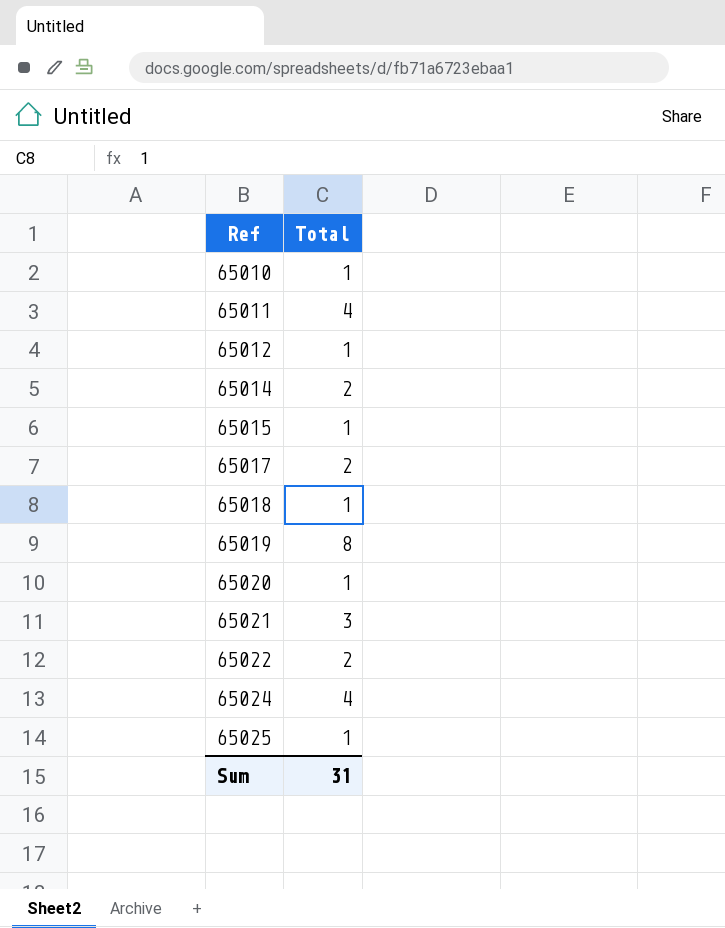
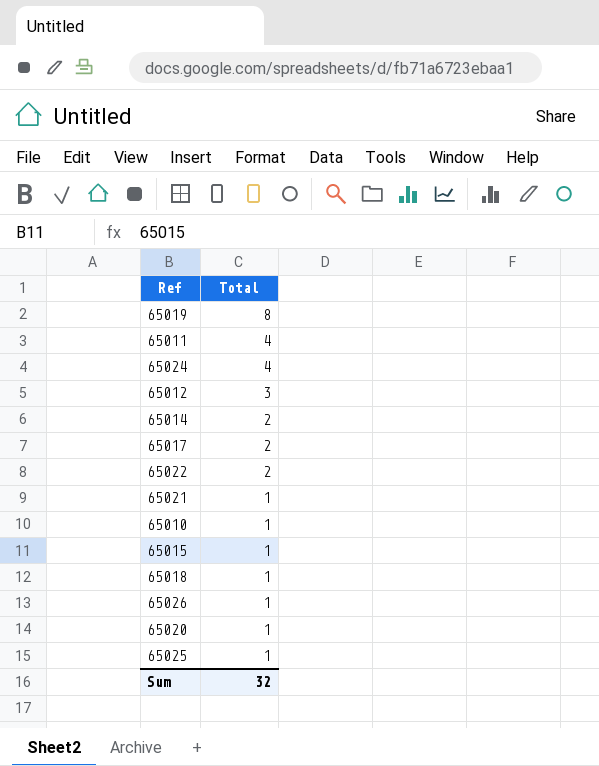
row order: Ref ascending -> Total descending
65012 | Total: 1 -> 3
65021 | Total: 3 -> 1
row 65026: none -> 1
Sum | Total: 31 -> 32

